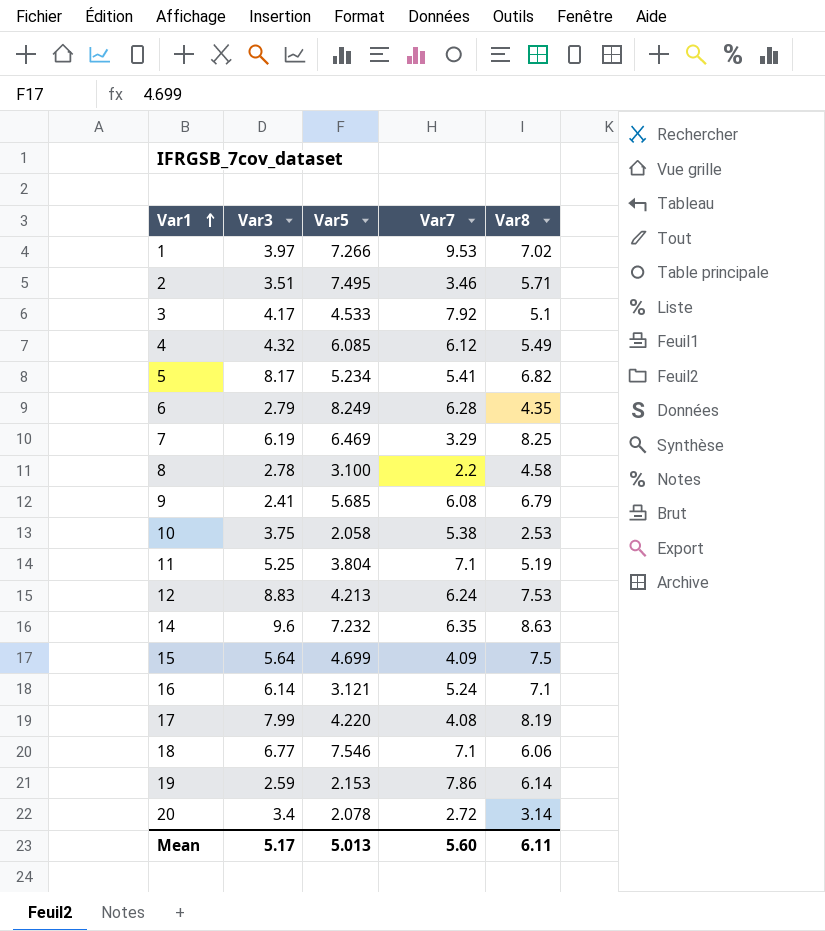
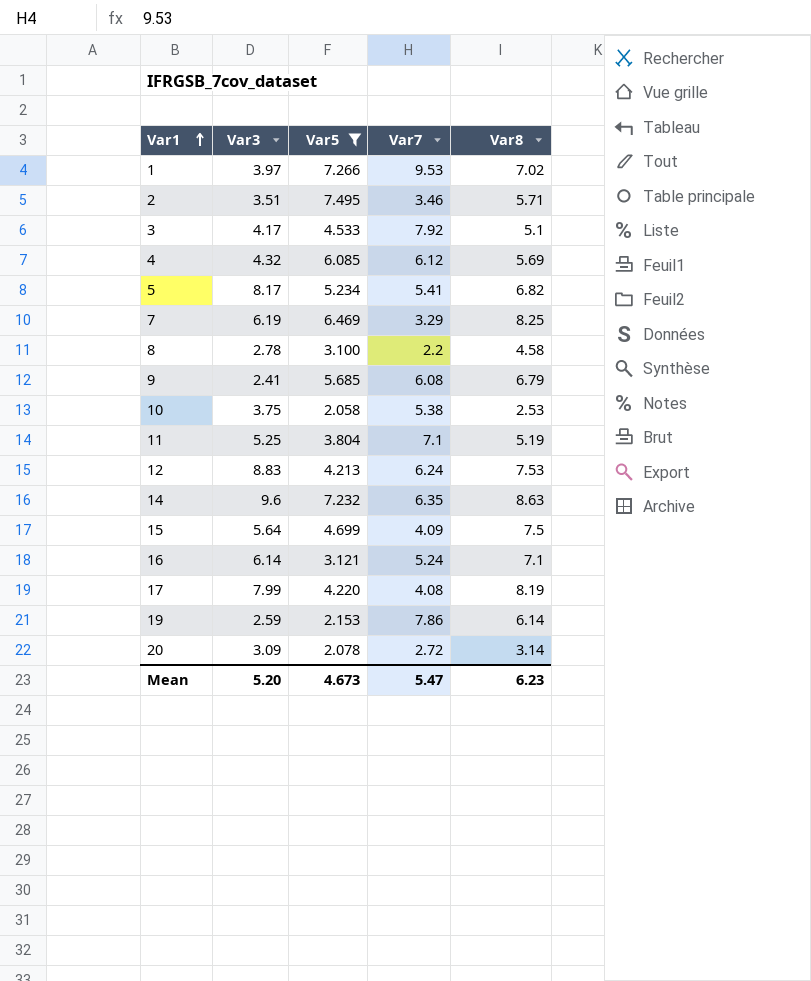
filter: none -> Var5 <= 7.495
4 | Var8: 5.49 -> 5.69
20 | Var3: 3.4 -> 3.09
Mean | Var3: 5.17 -> 5.20
Mean | Var5: 5.013 -> 4.673
Mean | Var7: 5.60 -> 5.47
Mean | Var8: 6.11 -> 6.23

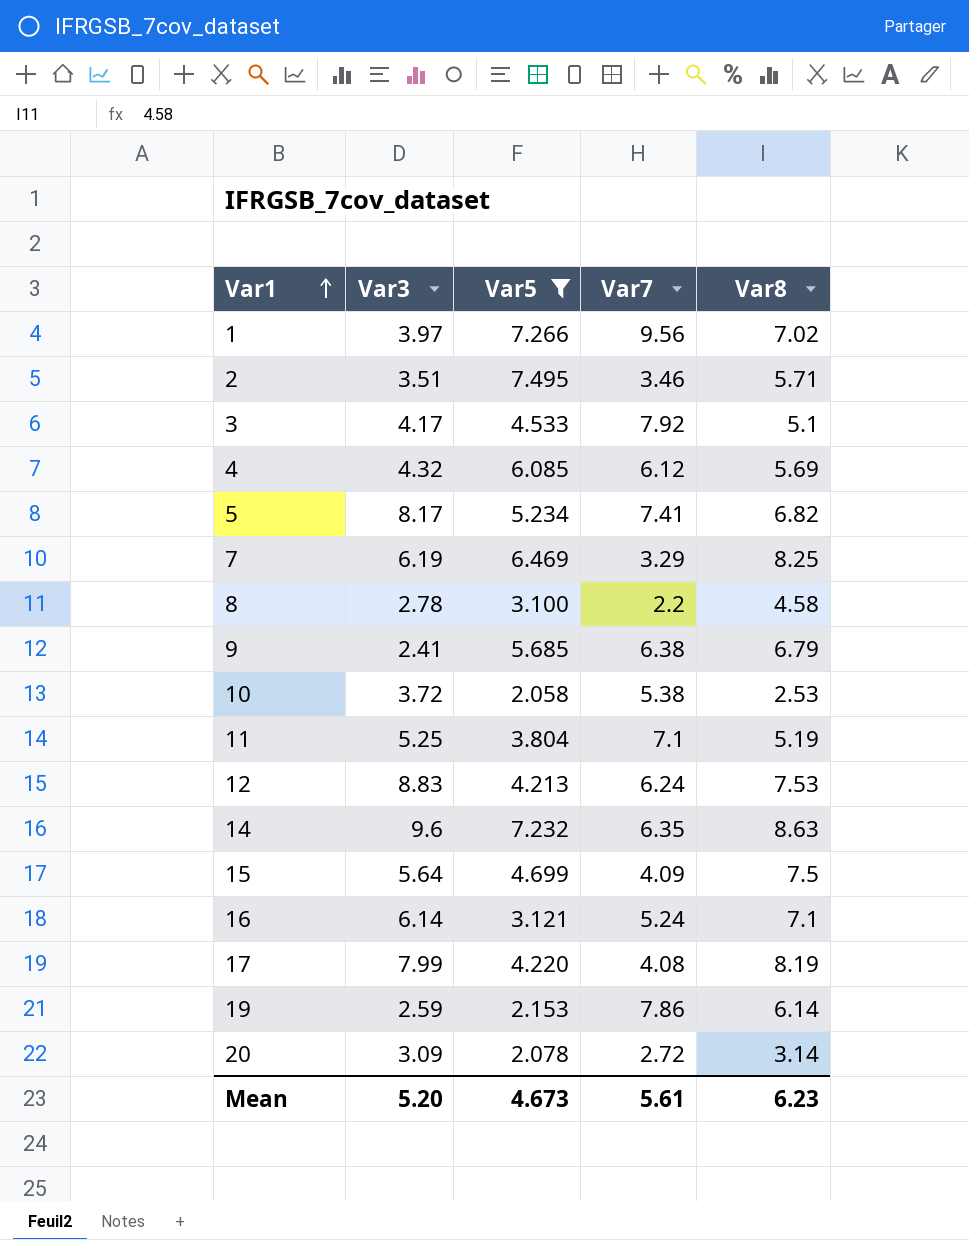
1 | Var7: 9.53 -> 9.56
5 | Var7: 5.41 -> 7.41
9 | Var7: 6.08 -> 6.38
10 | Var3: 3.75 -> 3.72
Mean | Var7: 5.47 -> 5.61

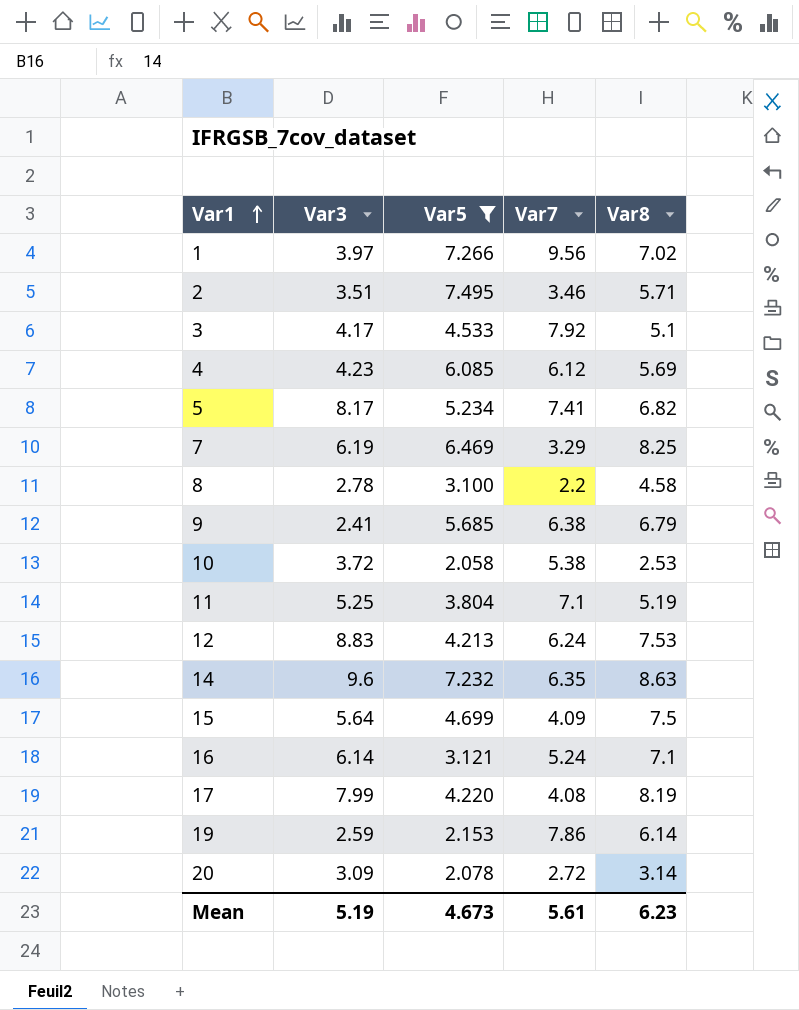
4 | Var3: 4.32 -> 4.23
Mean | Var3: 5.20 -> 5.19

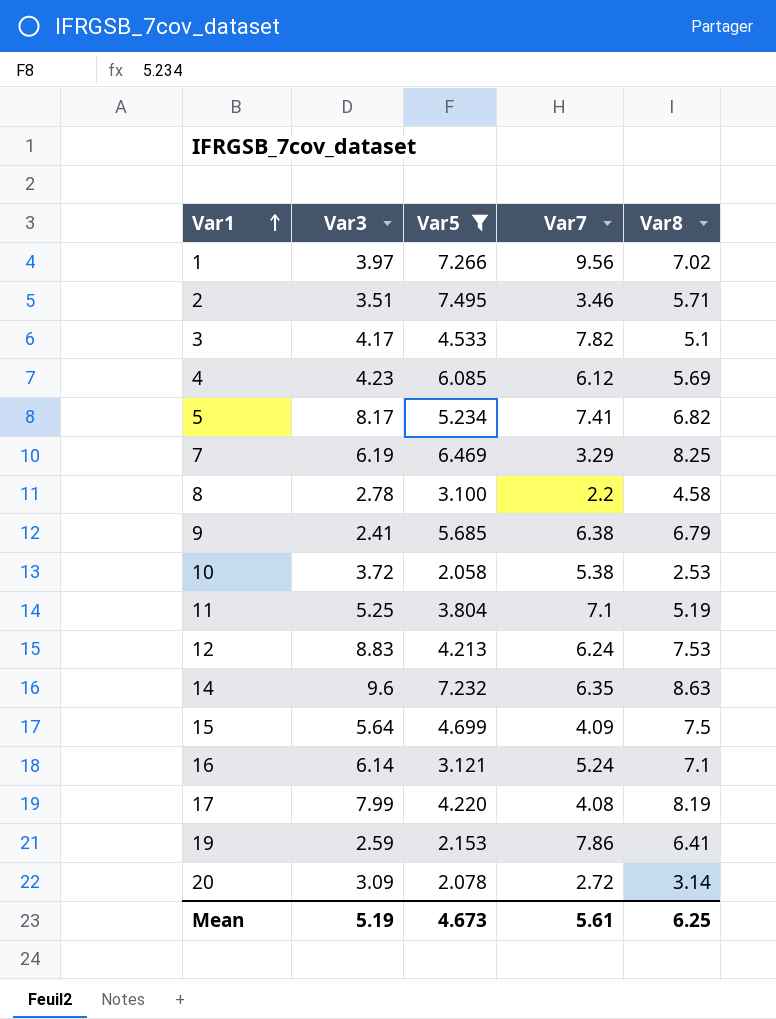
3 | Var7: 7.92 -> 7.82
19 | Var8: 6.14 -> 6.41
Mean | Var8: 6.23 -> 6.25

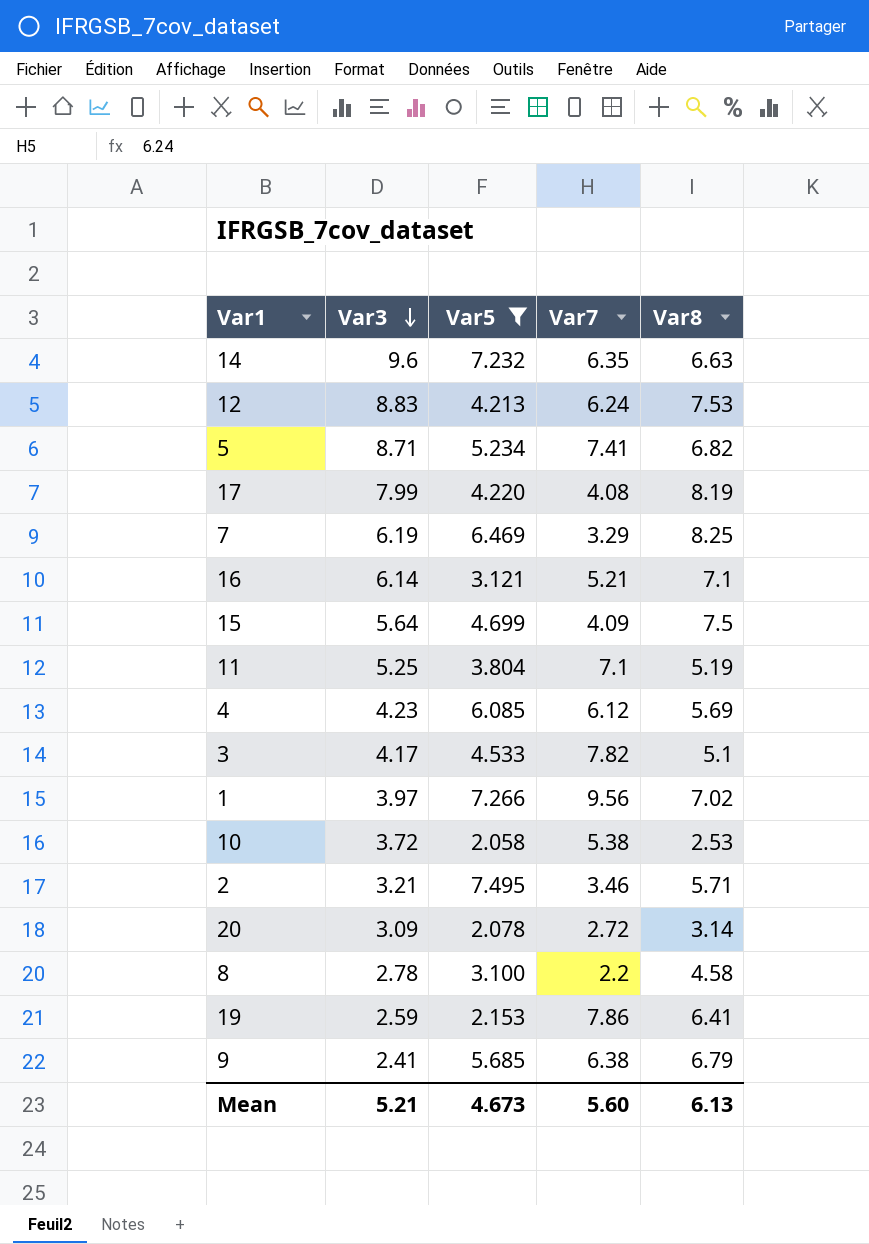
row order: Var1 ascending -> Var3 descending
14 | Var8: 8.63 -> 6.63
5 | Var3: 8.17 -> 8.71
16 | Var7: 5.24 -> 5.21
2 | Var3: 3.51 -> 3.21
Mean | Var3: 5.19 -> 5.21
Mean | Var7: 5.61 -> 5.60
Mean | Var8: 6.25 -> 6.13

